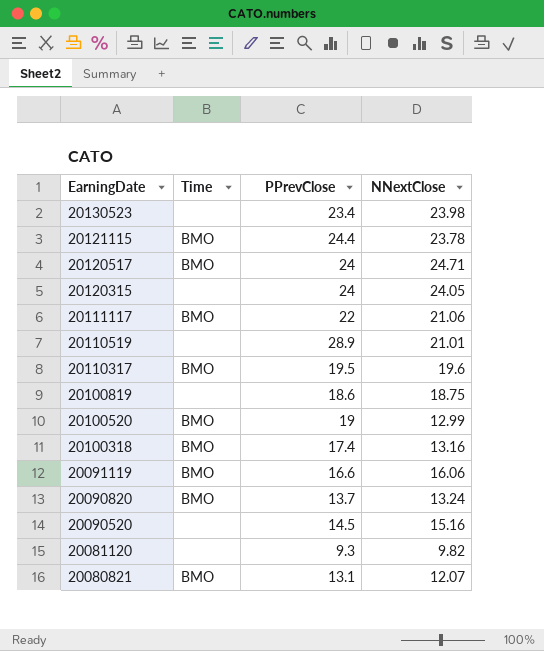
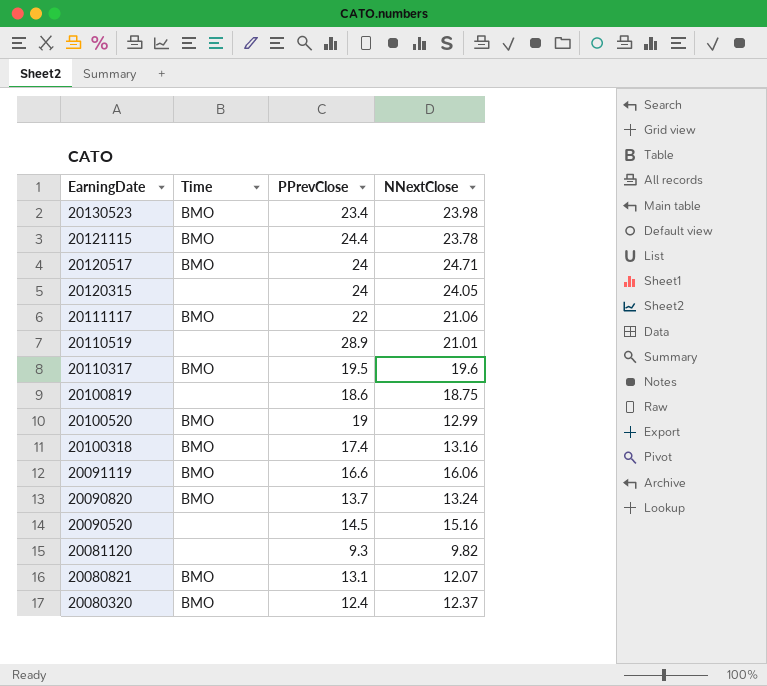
20130523 | Time: none -> BMO
row 20080320: none -> BMO | 12.4 | 12.37

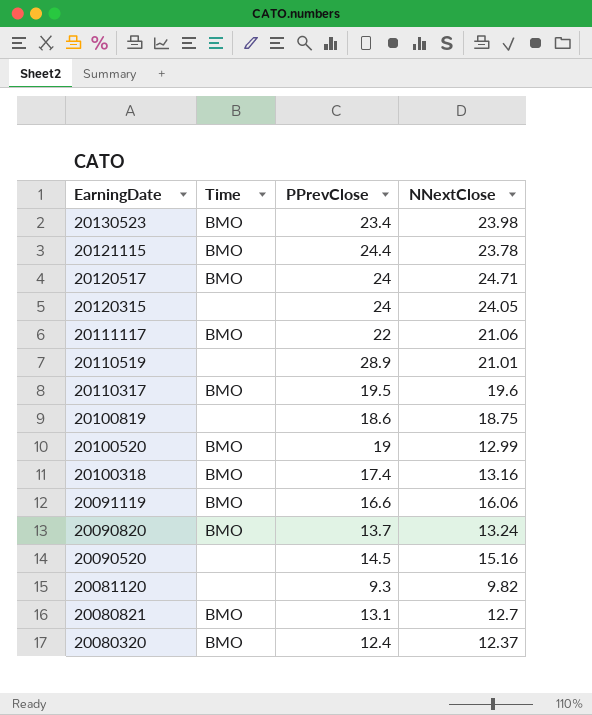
20080821 | NNextClose: 12.07 -> 12.7

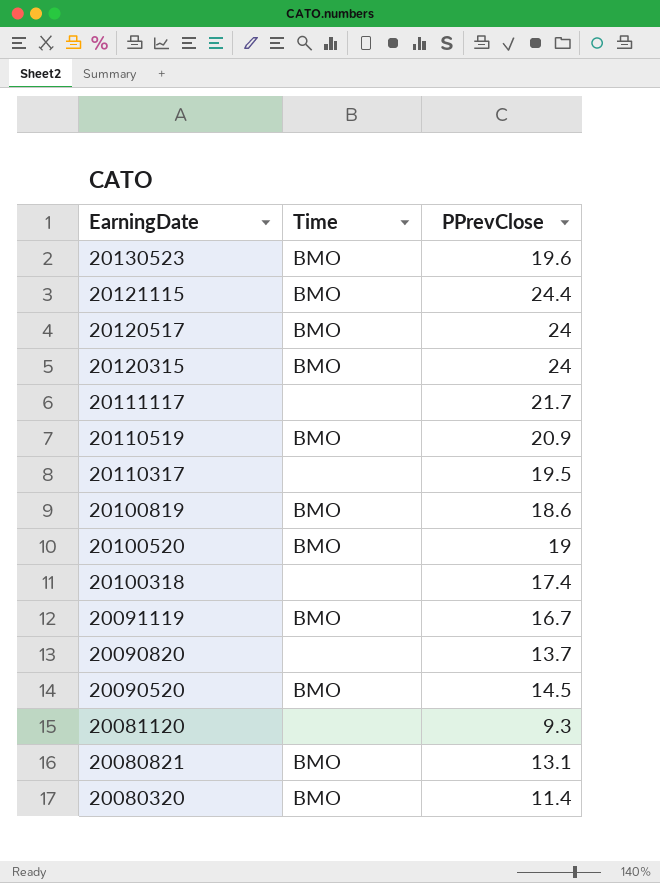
column NNextClose | position: 4 -> none
20130523 | PPrevClose: 23.4 -> 19.6
20120315 | Time: none -> BMO
20111117 | Time: BMO -> none
20111117 | PPrevClose: 22 -> 21.7
20110519 | Time: none -> BMO
20110519 | PPrevClose: 28.9 -> 20.9
20110317 | Time: BMO -> none
20100819 | Time: none -> BMO
20100318 | Time: BMO -> none
20091119 | PPrevClose: 16.6 -> 16.7
20090820 | Time: BMO -> none
20090520 | Time: none -> BMO
20080320 | PPrevClose: 12.4 -> 11.4

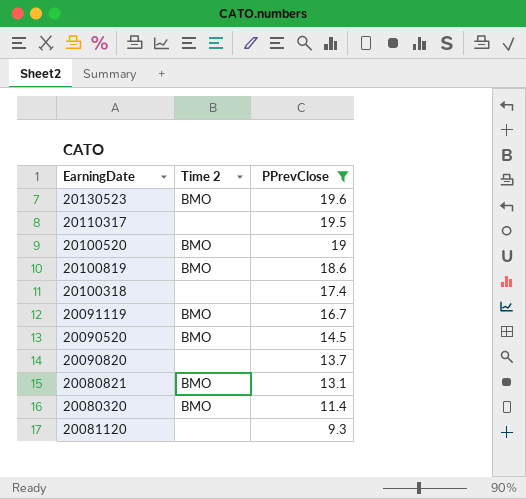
filter: none -> PPrevClose <= 19.6
row order: EarningDate descending -> PPrevClose descending
column name: Time -> Time 2

